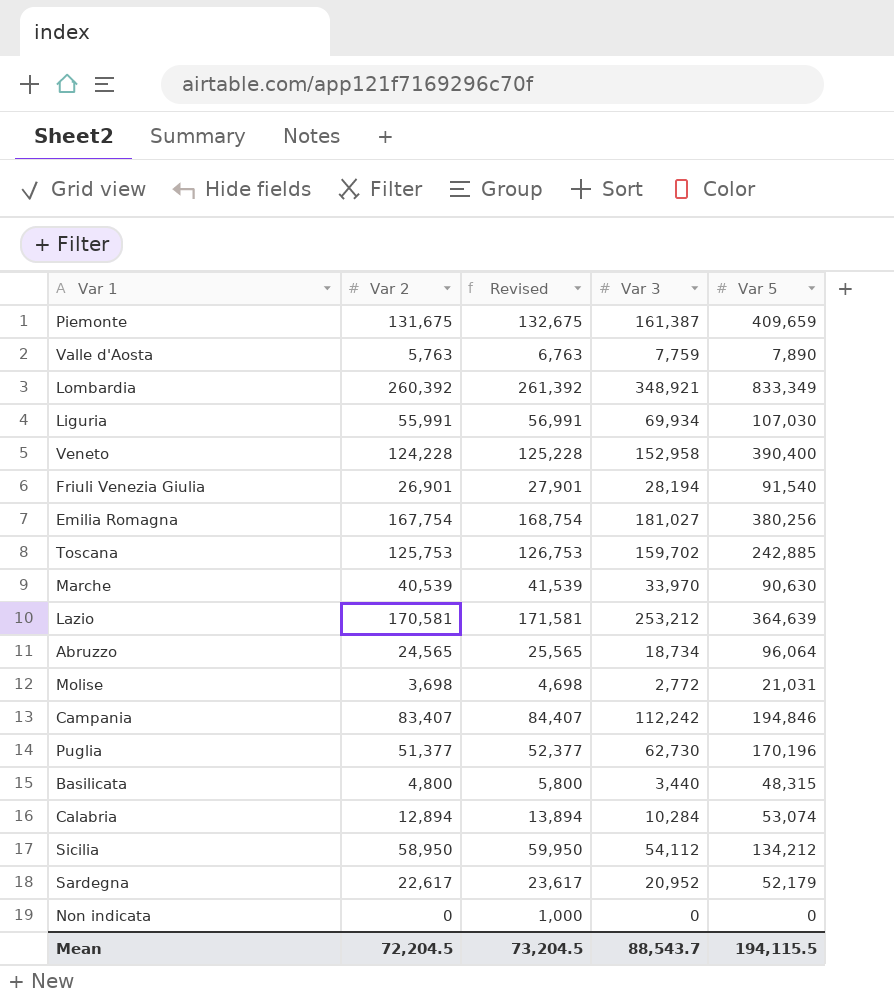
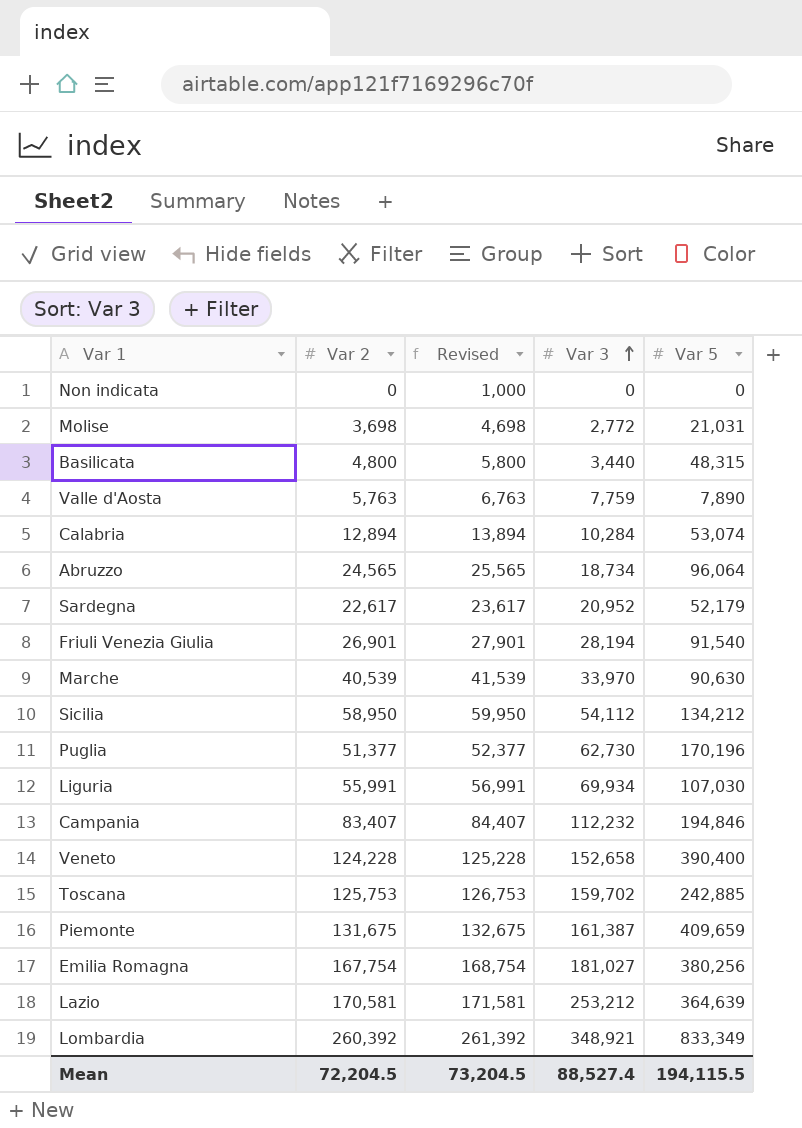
row order: none -> Var 3 ascending
Campania | Var 3: 112,242 -> 112,232
Veneto | Var 3: 152,958 -> 152,658
Mean | Var 3: 88,543.7 -> 88,527.4

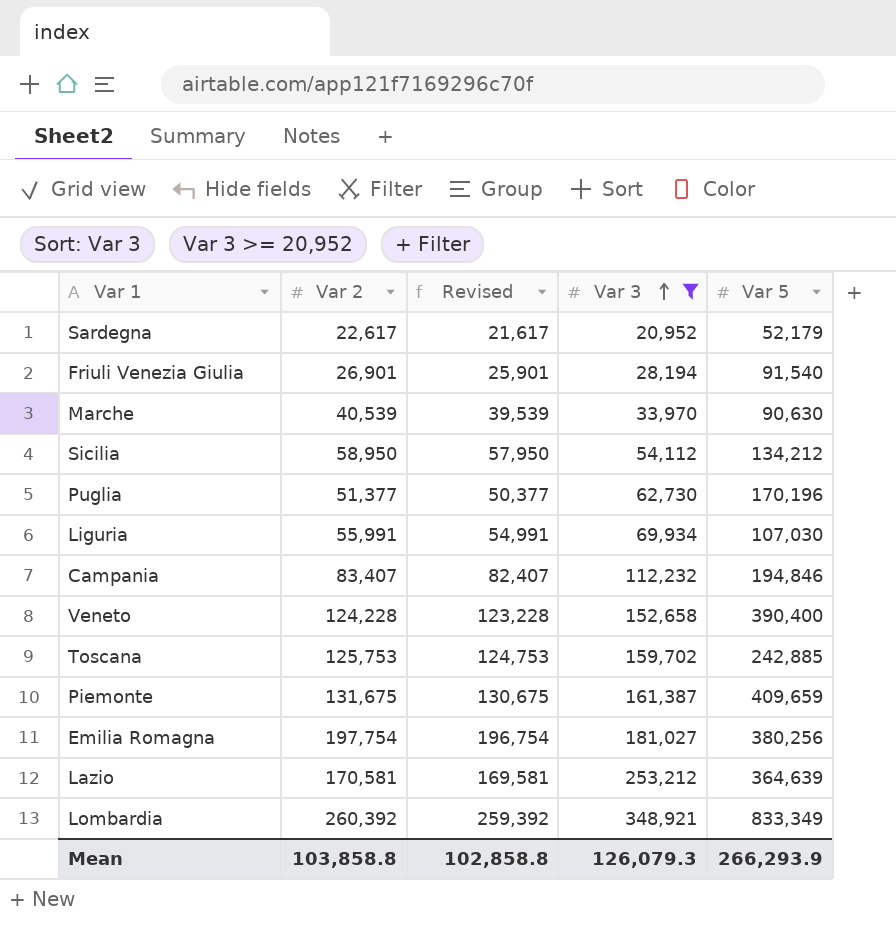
filter: none -> Var 3 >= 20,952
column Revised | formula: [Var 2] + 1000 -> [Var 2] - 1000
Emilia Romagna | Var 2: 167,754 -> 197,754
Mean | Var 2: 72,204.5 -> 103,858.8
Mean | Revised: 73,204.5 -> 102,858.8
Mean | Var 3: 88,527.4 -> 126,079.3
Mean | Var 5: 194,115.5 -> 266,293.9

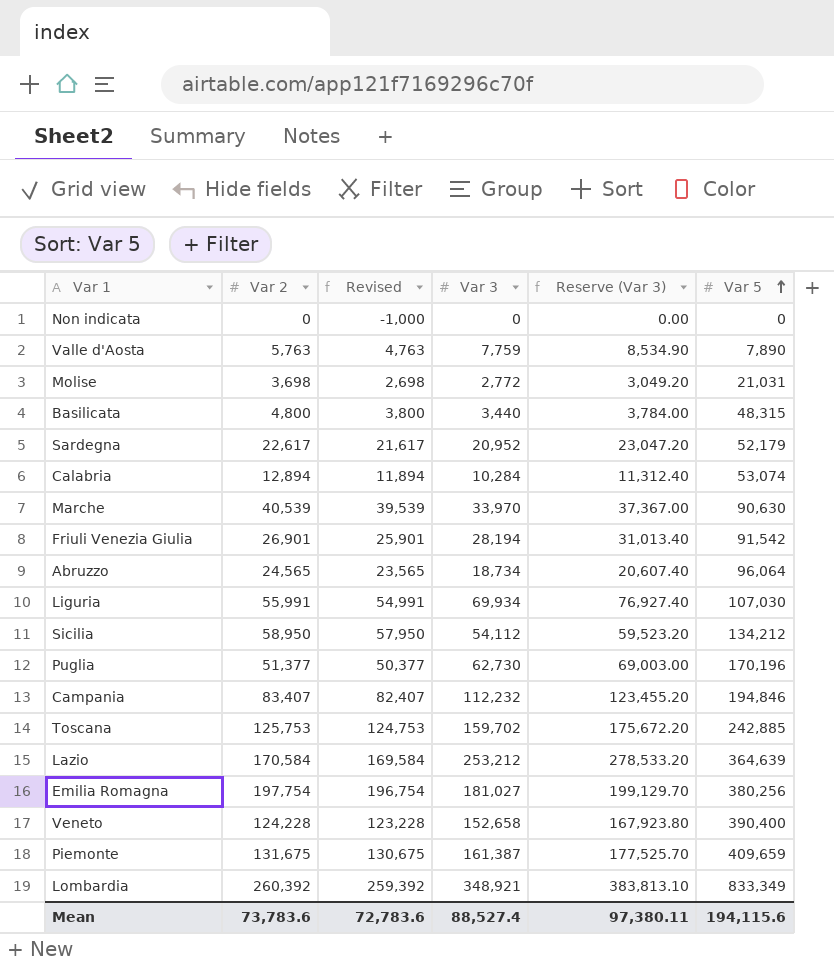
filter: Var 3 >= 20,952 -> none
row order: Var 3 ascending -> Var 5 ascending
column Reserve (Var 3) | formula: none -> [Var 3] * 1.1
Friuli Venezia Giulia | Var 5: 91,540 -> 91,542
Lazio | Var 2: 170,581 -> 170,584
Lazio | Revised: 169,581 -> 169,584
Mean | Var 2: 103,858.8 -> 73,783.6
Mean | Revised: 102,858.8 -> 72,783.6
Mean | Var 3: 126,079.3 -> 88,527.4
Mean | Var 5: 266,293.9 -> 194,115.6

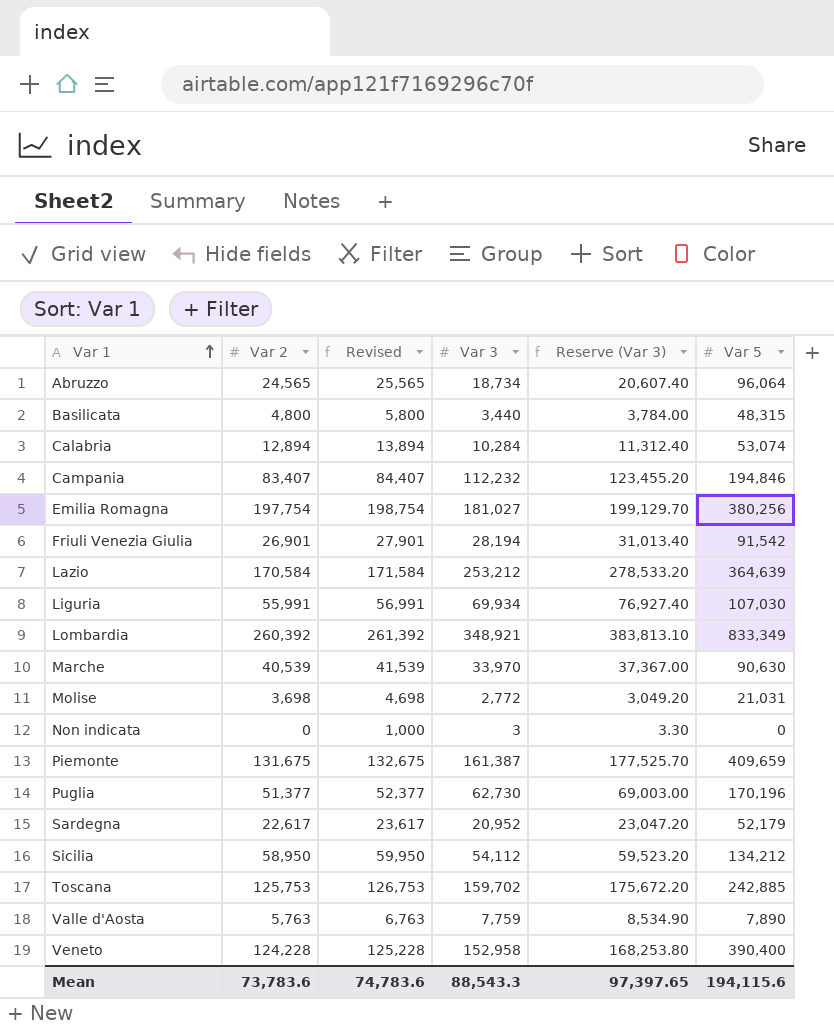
row order: Var 5 ascending -> Var 1 ascending
column Revised | formula: [Var 2] - 1000 -> [Var 2] + 1000
Non indicata | Var 3: 0 -> 3
Non indicata | Reserve (Var 3): 0.00 -> 3.30
Veneto | Var 3: 152,658 -> 152,958
Veneto | Reserve (Var 3): 167,923.80 -> 168,253.80
Mean | Revised: 72,783.6 -> 74,783.6
Mean | Var 3: 88,527.4 -> 88,543.3
Mean | Reserve (Var 3): 97,380.11 -> 97,397.65

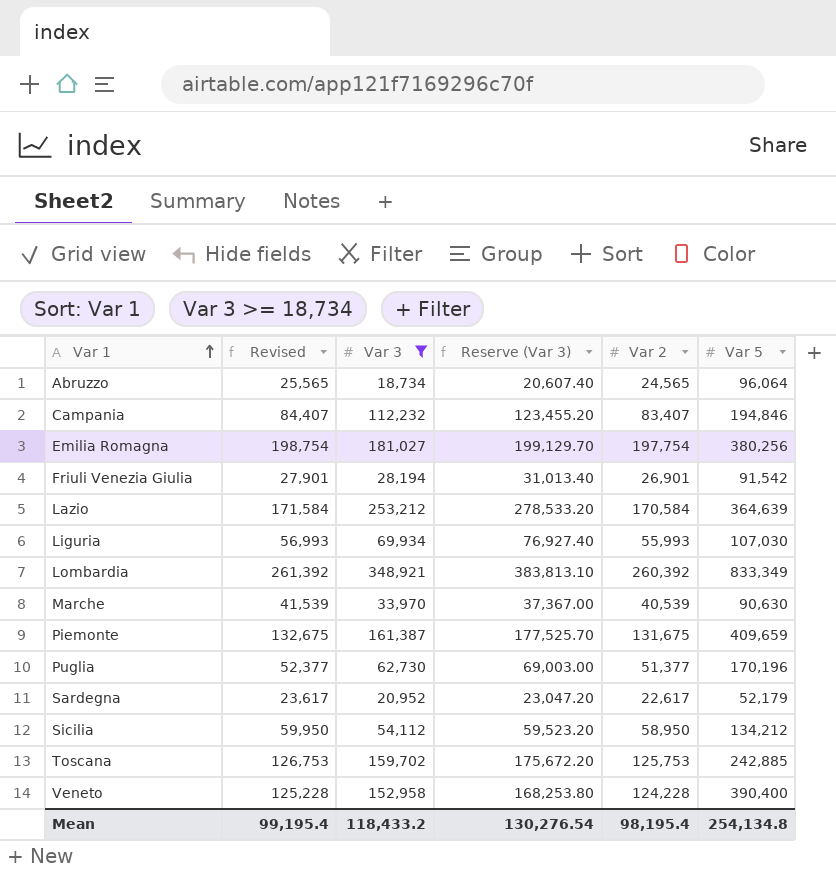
filter: none -> Var 3 >= 18,734
column Var 2 | position: 2 -> 5
Liguria | Revised: 56,991 -> 56,993
Liguria | Var 2: 55,991 -> 55,993
Mean | Revised: 74,783.6 -> 99,195.4
Mean | Var 3: 88,543.3 -> 118,433.2
Mean | Reserve (Var 3): 97,397.65 -> 130,276.54
Mean | Var 2: 73,783.6 -> 98,195.4
Mean | Var 5: 194,115.6 -> 254,134.8

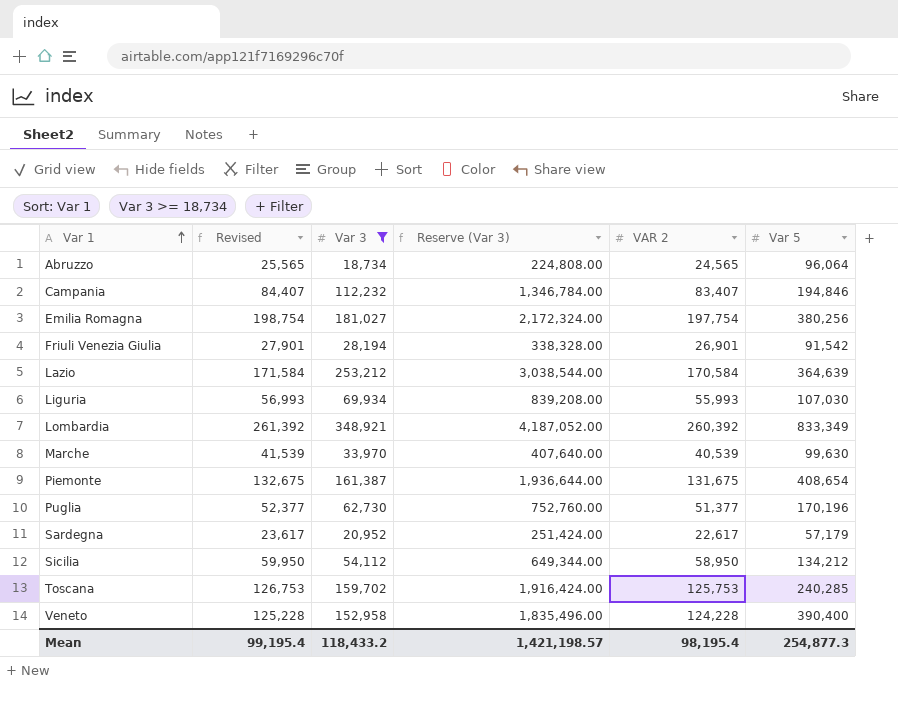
column Reserve (Var 3) | formula: [Var 3] * 1.1 -> [Var 3] * 12
column name: Var 2 -> VAR 2
Marche | Var 5: 90,630 -> 99,630
Piemonte | Var 5: 409,659 -> 408,654
Sardegna | Var 5: 52,179 -> 57,179
Toscana | Var 5: 242,885 -> 240,285
Mean | Reserve (Var 3): 130,276.54 -> 1,421,198.57
Mean | Var 5: 254,134.8 -> 254,877.3

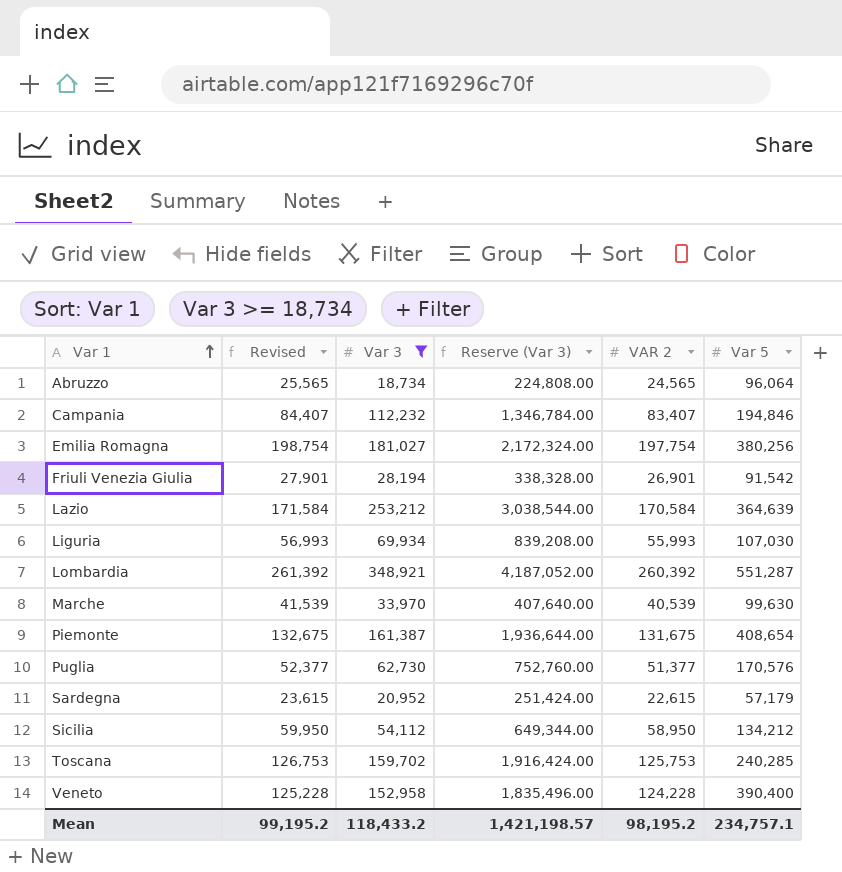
Lombardia | Var 5: 833,349 -> 551,287
Puglia | Var 5: 170,196 -> 170,576
Sardegna | Revised: 23,617 -> 23,615
Sardegna | VAR 2: 22,617 -> 22,615
Mean | Revised: 99,195.4 -> 99,195.2
Mean | VAR 2: 98,195.4 -> 98,195.2
Mean | Var 5: 254,877.3 -> 234,757.1

